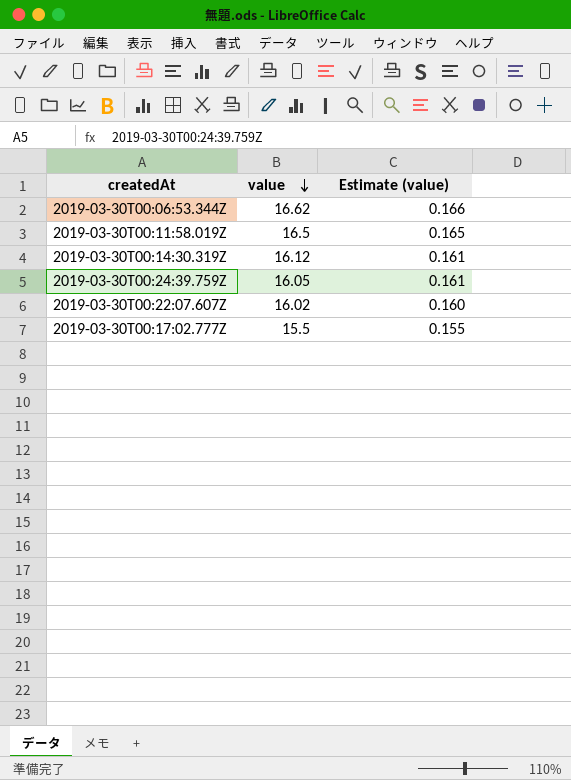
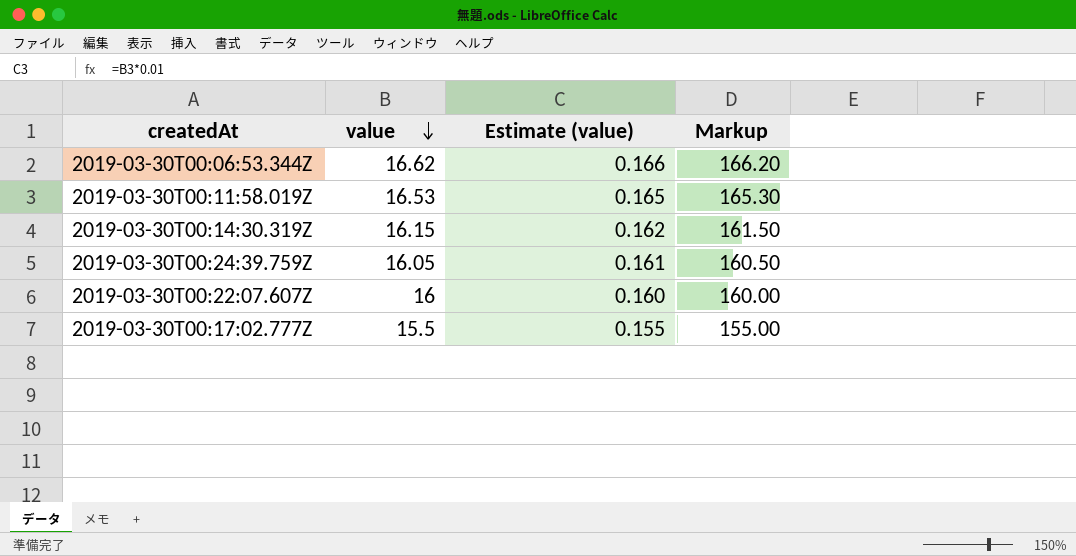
column Markup | formula: none -> [value] * 10
2019-03-30T00:11:58.019Z | value: 16.5 -> 16.53
2019-03-30T00:14:30.319Z | value: 16.12 -> 16.15
2019-03-30T00:14:30.319Z | Estimate (value): 0.161 -> 0.162
2019-03-30T00:22:07.607Z | value: 16.02 -> 16

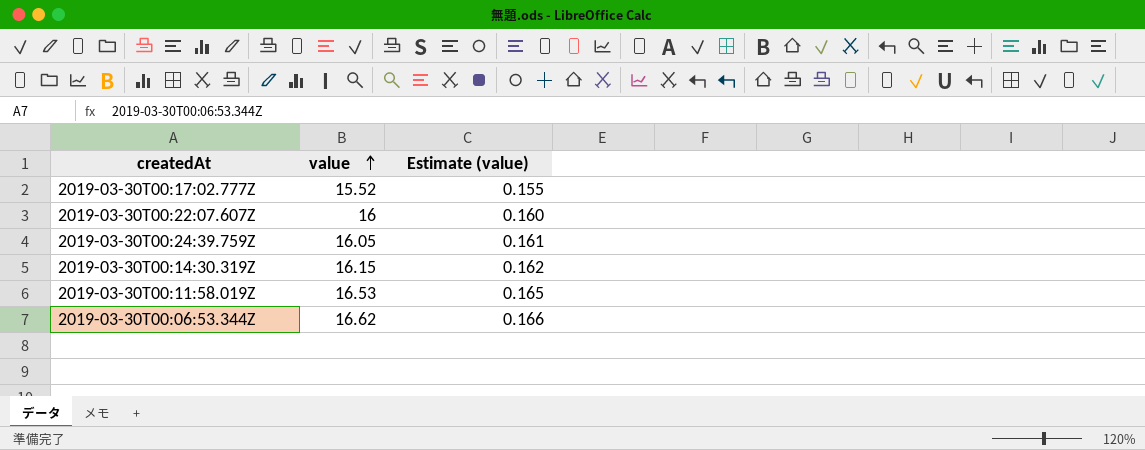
row order: value descending -> value ascending
column Markup | formula: [value] * 10 -> none
2019-03-30T00:17:02.777Z | value: 15.5 -> 15.52

